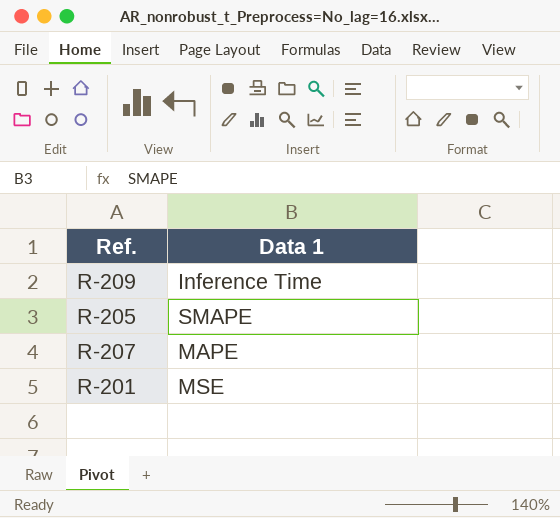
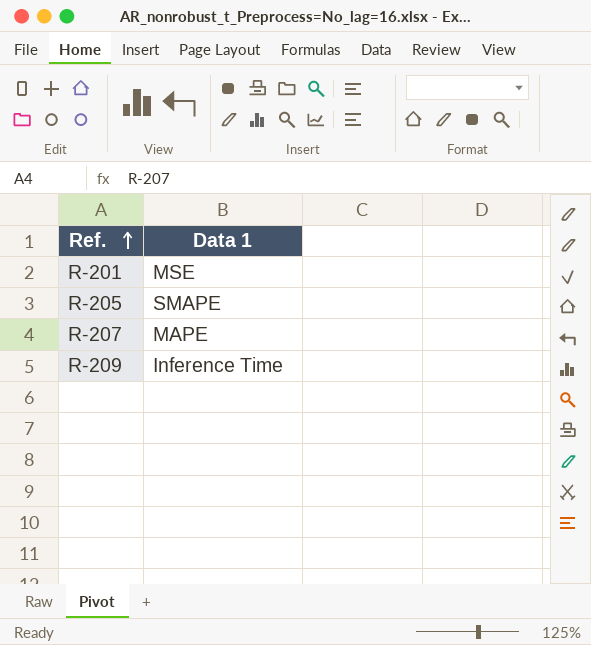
row order: none -> Ref. ascending

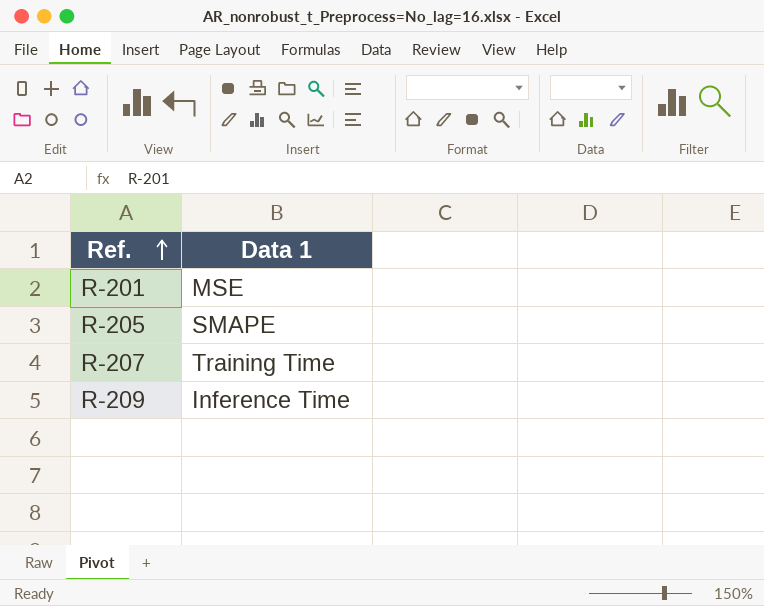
R-207 | Data 1: MAPE -> Training Time

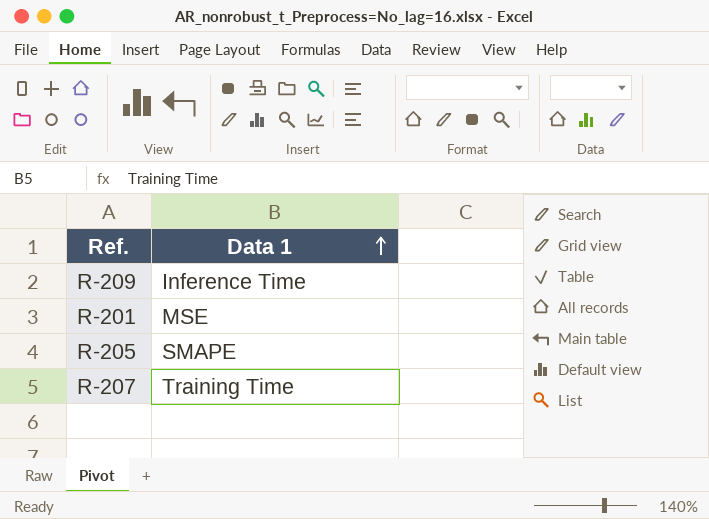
row order: Ref. ascending -> Data 1 ascending

